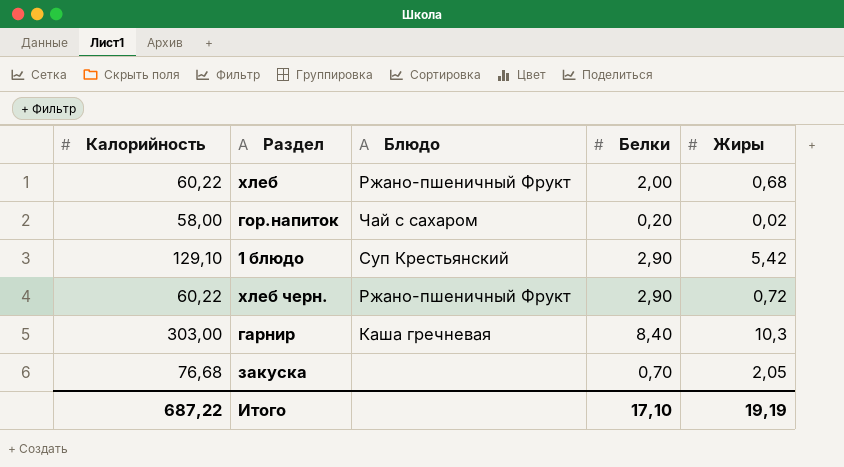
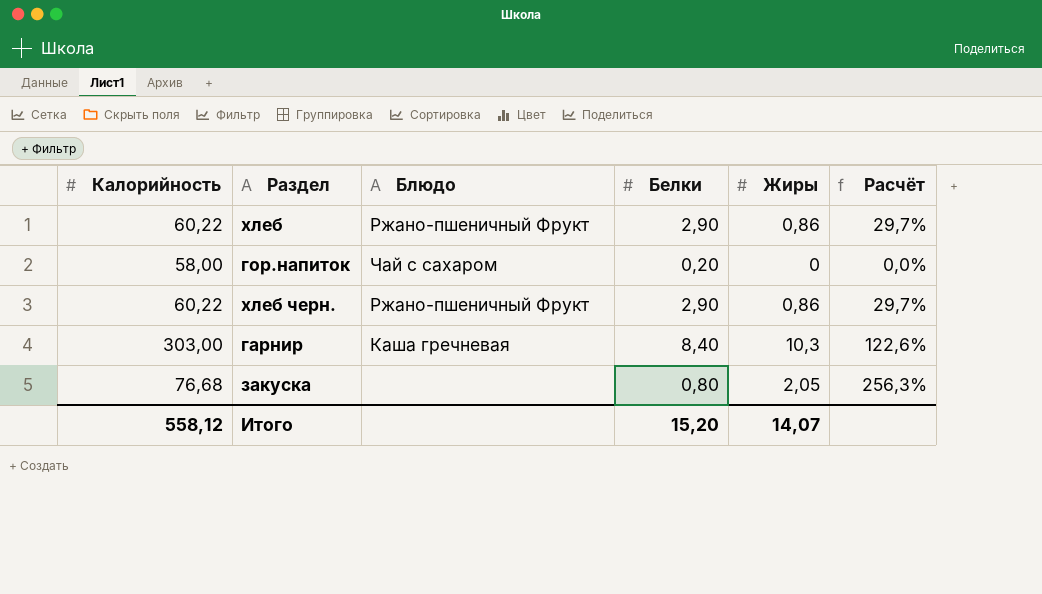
column Расчёт | formula: none -> [Жиры] / [Белки]
row 1 блюдо: 129,10 | Суп Крестьянский | 2,90 | 5,42 -> none
хлеб | Белки: 2,00 -> 2,90
хлеб | Жиры: 0,68 -> 0,86
гор.напиток | Жиры: 0,02 -> 0
хлеб черн. | Жиры: 0,72 -> 0,86
закуска | Белки: 0,70 -> 0,80
Итого | Калорийность: 687,22 -> 558,12
Итого | Белки: 17,10 -> 15,20
Итого | Жиры: 19,19 -> 14,07

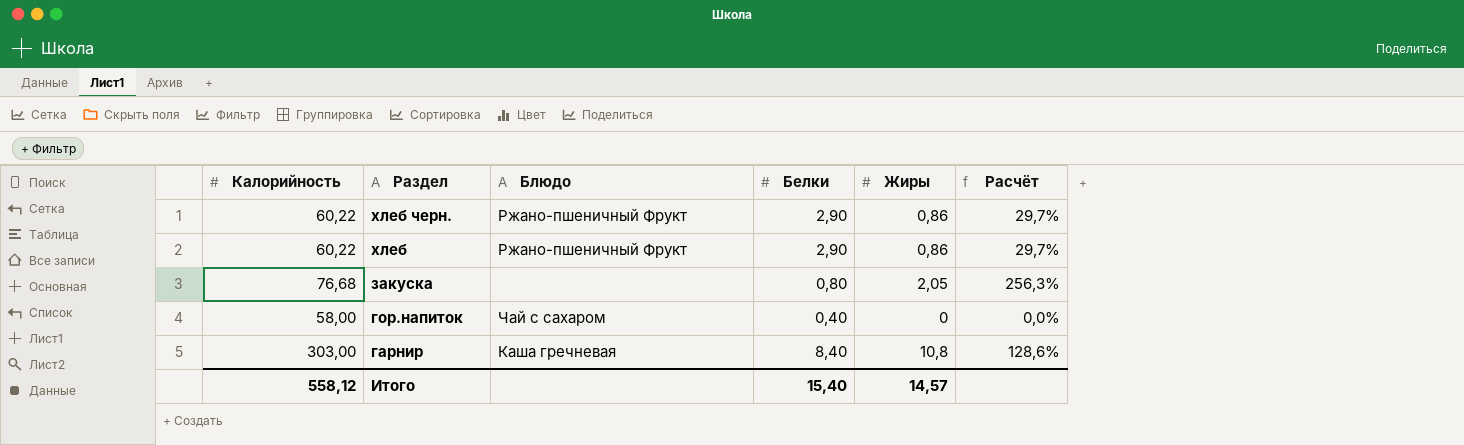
row order: none -> Раздел descending
гор.напиток | Белки: 0,20 -> 0,40
гарнир | Жиры: 10,3 -> 10,8
гарнир | Расчёт: 122,6% -> 128,6%
Итого | Белки: 15,20 -> 15,40
Итого | Жиры: 14,07 -> 14,57

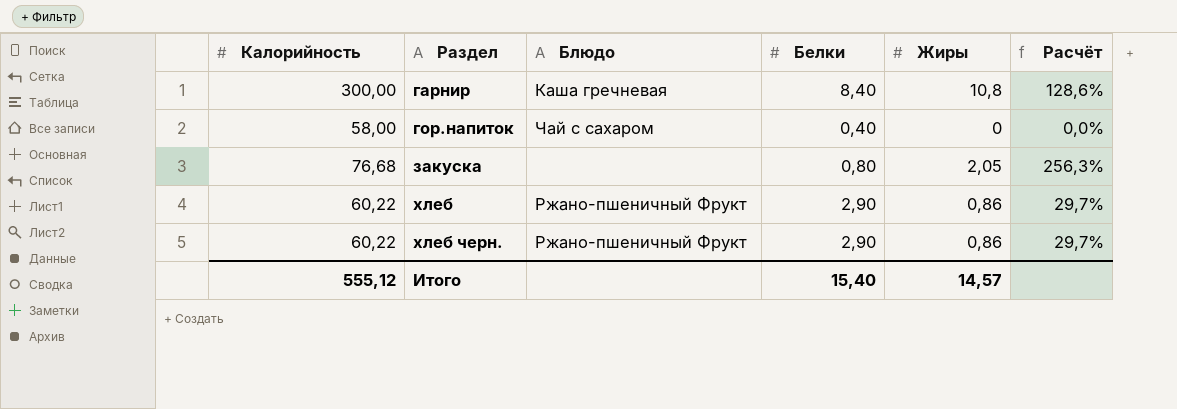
row order: Раздел descending -> Раздел ascending
гарнир | Калорийность: 303,00 -> 300,00
Итого | Калорийность: 558,12 -> 555,12

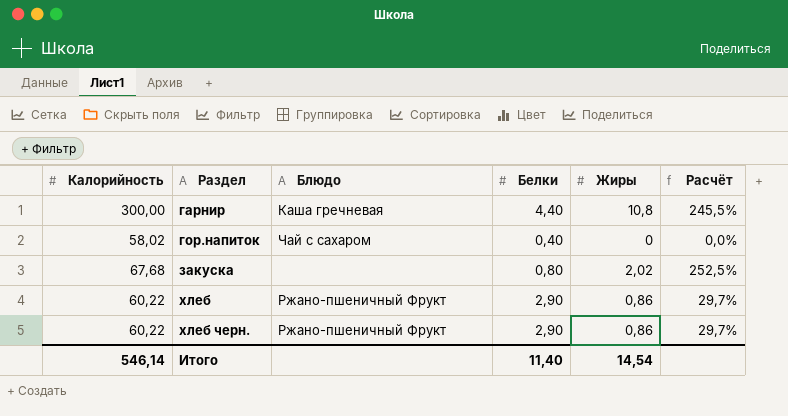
гарнир | Белки: 8,40 -> 4,40
гарнир | Расчёт: 128,6% -> 245,5%
гор.напиток | Калорийность: 58,00 -> 58,02
закуска | Калорийность: 76,68 -> 67,68
закуска | Жиры: 2,05 -> 2,02
закуска | Расчёт: 256,3% -> 252,5%
Итого | Калорийность: 555,12 -> 546,14
Итого | Белки: 15,40 -> 11,40
Итого | Жиры: 14,57 -> 14,54

